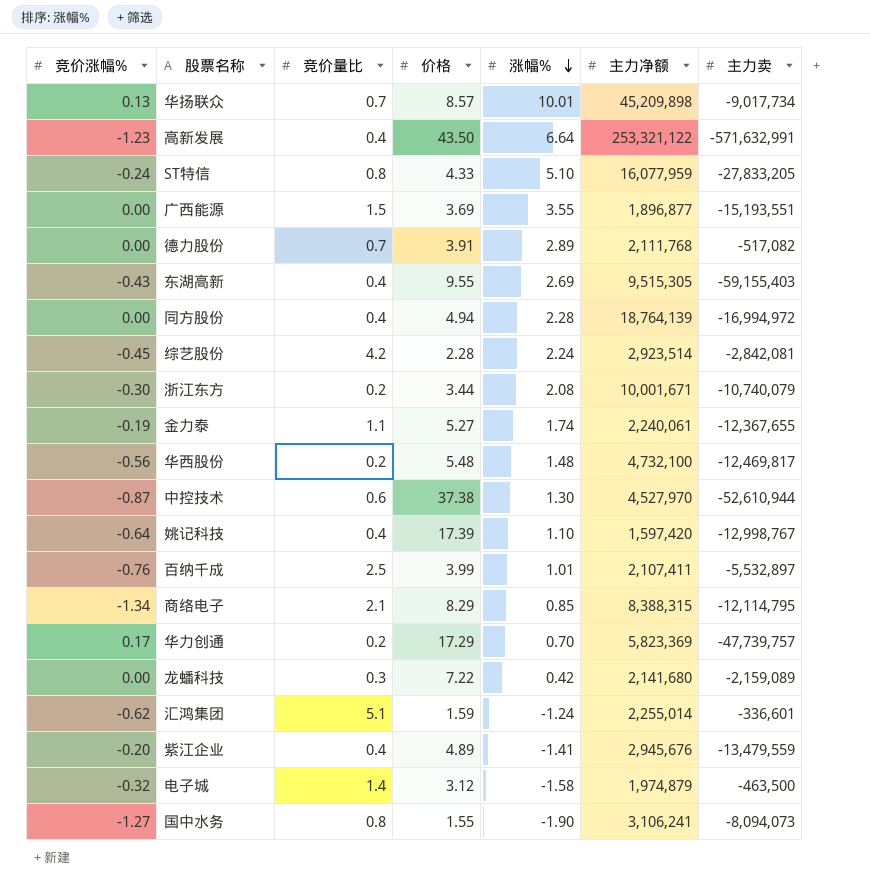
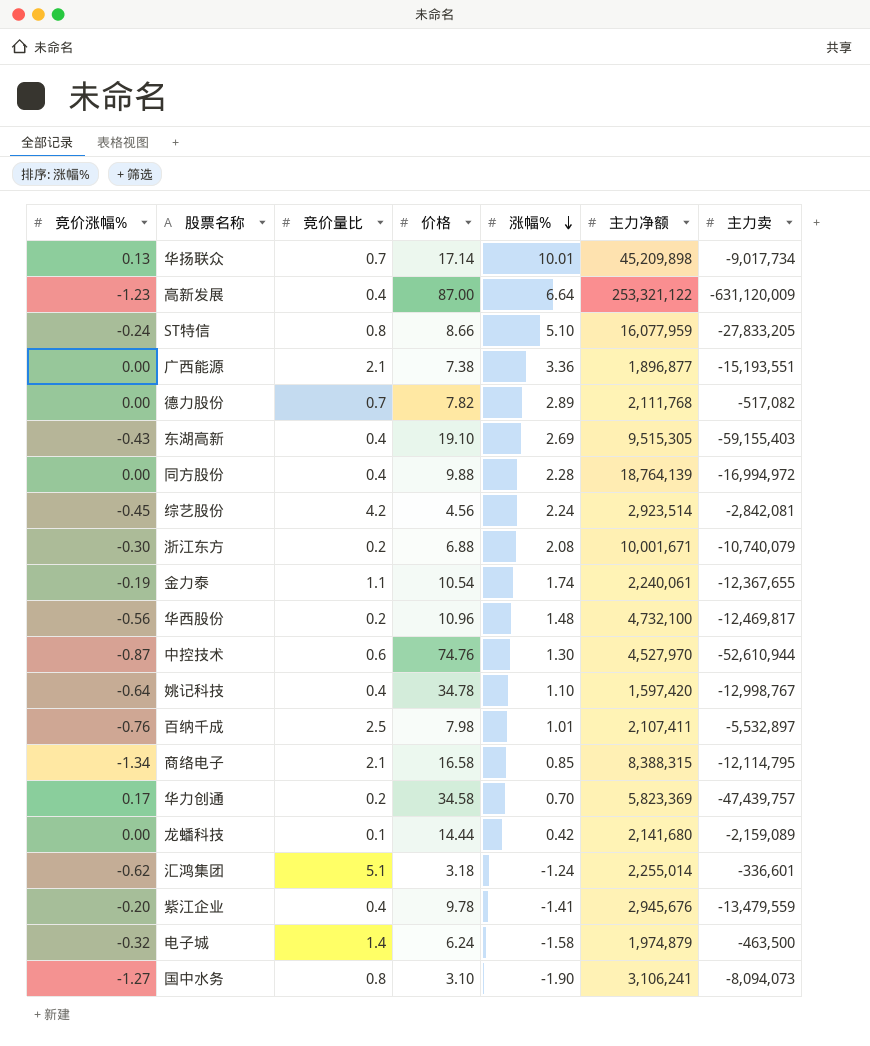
华扬联众 | 价格: 8.57 -> 17.14
高新发展 | 价格: 43.50 -> 87.00
高新发展 | 主力卖: -571,632,991 -> -631,120,009
ST特信 | 价格: 4.33 -> 8.66
广西能源 | 竞价量比: 1.5 -> 2.1
广西能源 | 价格: 3.69 -> 7.38
广西能源 | 涨幅%: 3.55 -> 3.36
德力股份 | 价格: 3.91 -> 7.82
东湖高新 | 价格: 9.55 -> 19.10
同方股份 | 价格: 4.94 -> 9.88
综艺股份 | 价格: 2.28 -> 4.56
浙江东方 | 价格: 3.44 -> 6.88
金力泰 | 价格: 5.27 -> 10.54
华西股份 | 价格: 5.48 -> 10.96
中控技术 | 价格: 37.38 -> 74.76
姚记科技 | 价格: 17.39 -> 34.78
百纳千成 | 价格: 3.99 -> 7.98
商络电子 | 价格: 8.29 -> 16.58
华力创通 | 价格: 17.29 -> 34.58
华力创通 | 主力卖: -47,739,757 -> -47,439,757
龙蟠科技 | 竞价量比: 0.3 -> 0.1
龙蟠科技 | 价格: 7.22 -> 14.44
汇鸿集团 | 价格: 1.59 -> 3.18
紫江企业 | 价格: 4.89 -> 9.78
电子城 | 价格: 3.12 -> 6.24
国中水务 | 价格: 1.55 -> 3.10

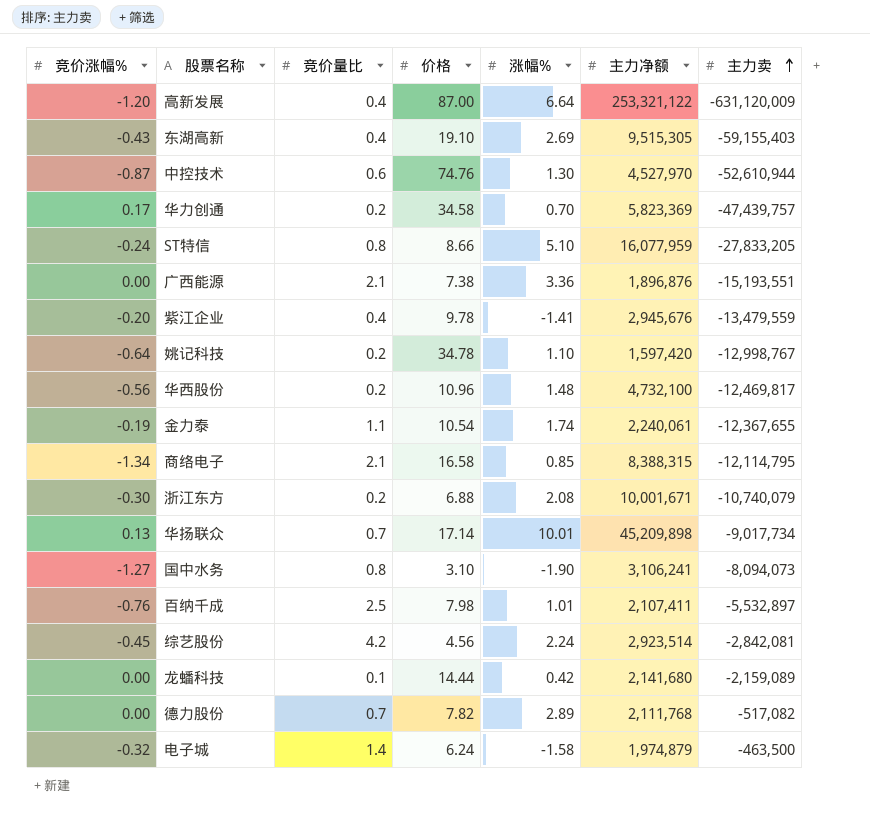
row order: 涨幅% descending -> 主力卖 ascending
row 同方股份: 0.00 | 0.4 | 9.88 | 2.28 | 18,764,139 | -16,994,972 -> none
row 汇鸿集团: -0.62 | 5.1 | 3.18 | -1.24 | 2,255,014 | -336,601 -> none
高新发展 | 竞价涨幅%: -1.23 -> -1.20
广西能源 | 主力净额: 1,896,877 -> 1,896,876
姚记科技 | 竞价量比: 0.4 -> 0.2

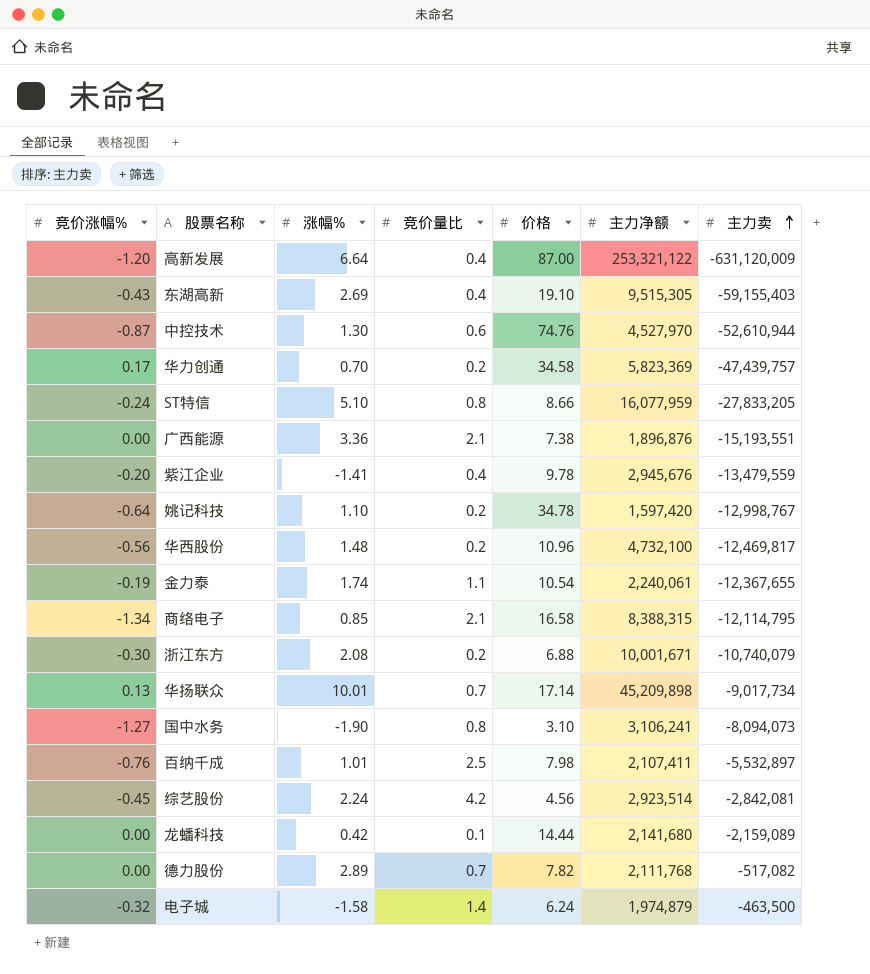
column 涨幅% | position: 5 -> 3

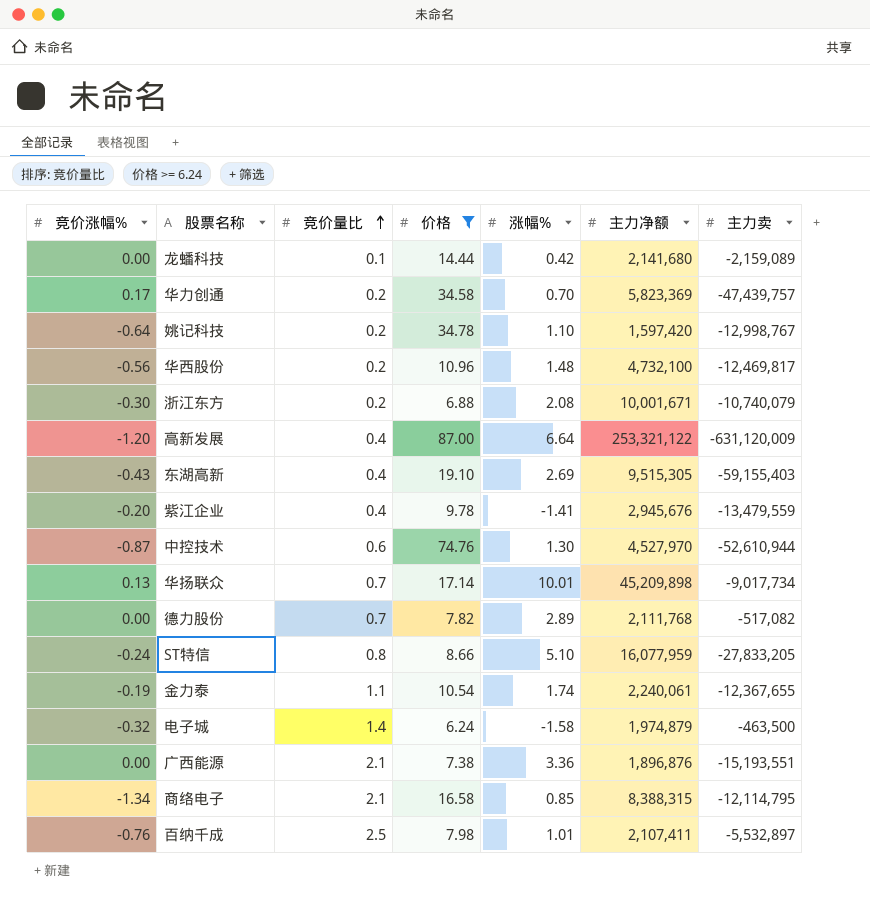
filter: none -> 价格 >= 6.24
row order: 主力卖 ascending -> 竞价量比 ascending
column 涨幅% | position: 3 -> 5

